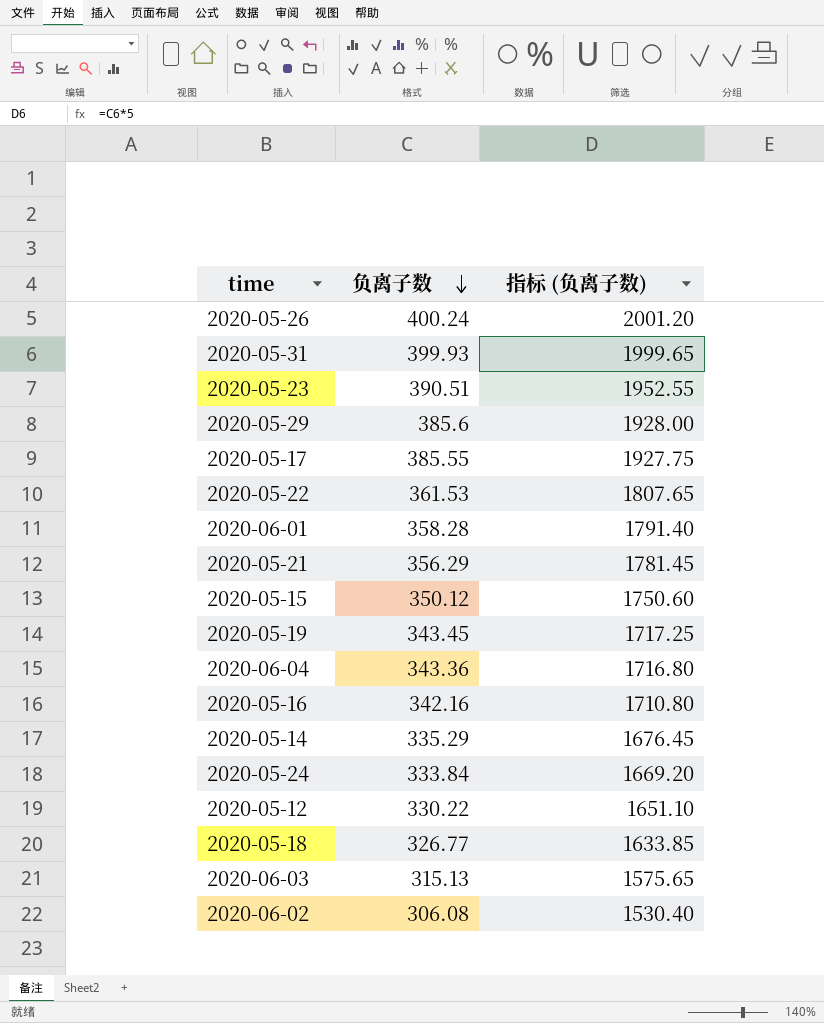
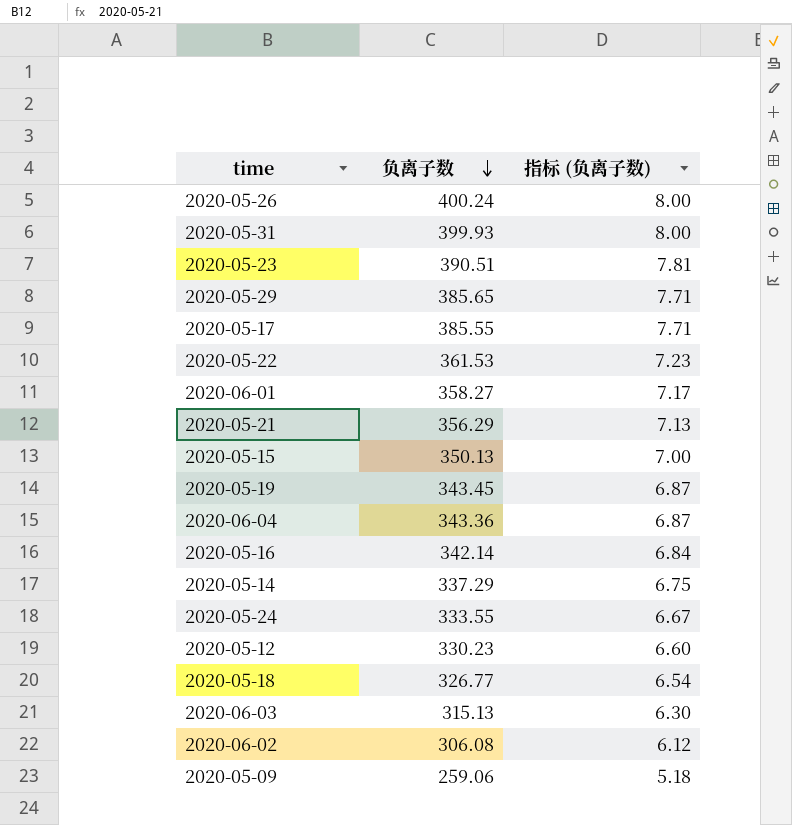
column 指标 (负离子数) | formula: [负离子数] * 5 -> [负离子数] * 0.02
2020-05-29 | 负离子数: 385.6 -> 385.65
2020-06-01 | 负离子数: 358.28 -> 358.27
2020-05-15 | 负离子数: 350.12 -> 350.13
2020-05-16 | 负离子数: 342.16 -> 342.14
2020-05-14 | 负离子数: 335.29 -> 337.29
2020-05-24 | 负离子数: 333.84 -> 333.55
2020-05-12 | 负离子数: 330.22 -> 330.23
row 2020-05-09: none -> 259.06 | 5.18

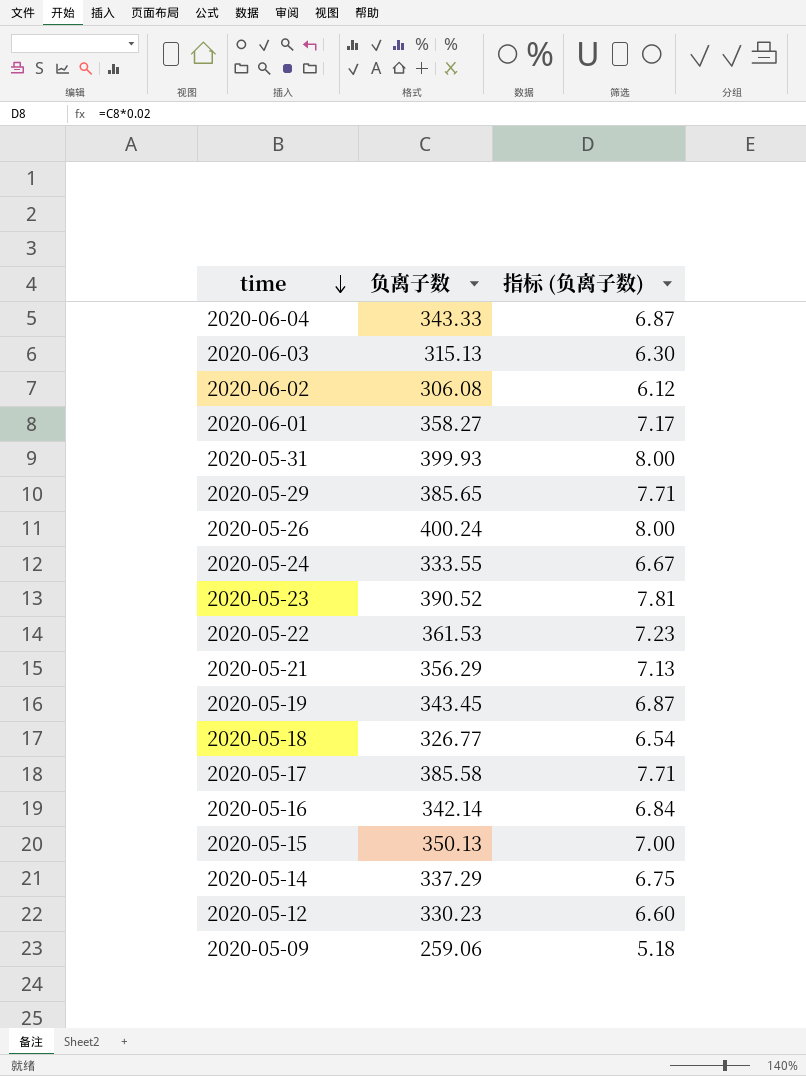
row order: 负离子数 descending -> time descending
2020-06-04 | 负离子数: 343.36 -> 343.33
2020-05-23 | 负离子数: 390.51 -> 390.52
2020-05-17 | 负离子数: 385.55 -> 385.58

